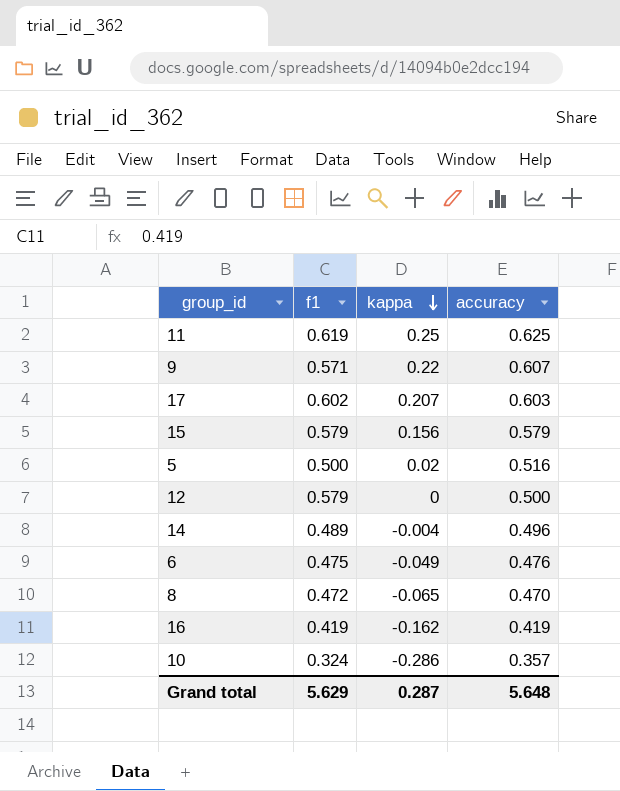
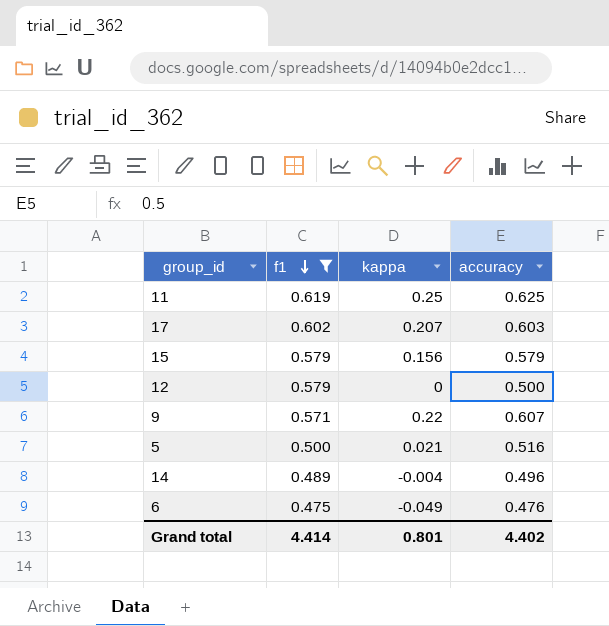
filter: none -> f1 >= 0.475
row order: kappa descending -> f1 descending
5 | kappa: 0.02 -> 0.021
Grand total | f1: 5.629 -> 4.414
Grand total | kappa: 0.287 -> 0.801
Grand total | accuracy: 5.648 -> 4.402

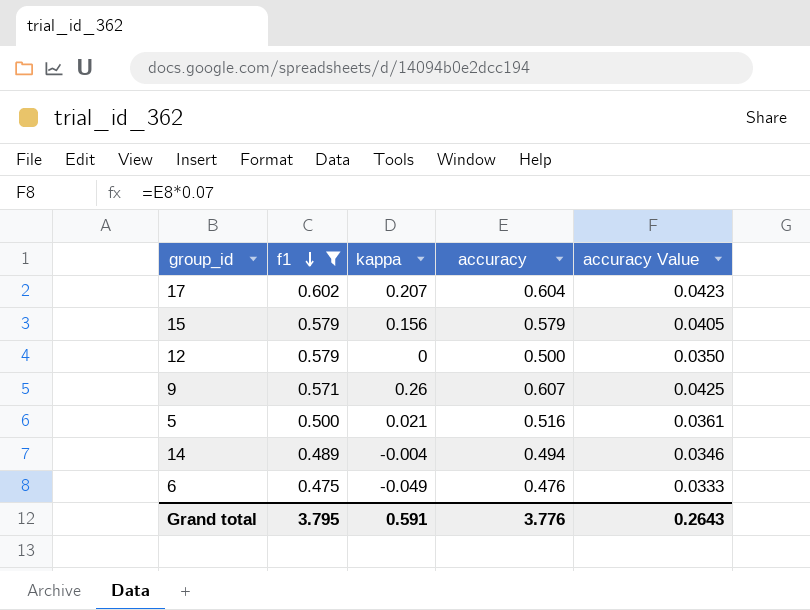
column accuracy Value | formula: none -> [accuracy] * 0.07
row 11: 0.619 | 0.25 | 0.625 -> none
17 | accuracy: 0.603 -> 0.604
9 | kappa: 0.22 -> 0.26
14 | accuracy: 0.496 -> 0.494
Grand total | f1: 4.414 -> 3.795
Grand total | kappa: 0.801 -> 0.591
Grand total | accuracy: 4.402 -> 3.776

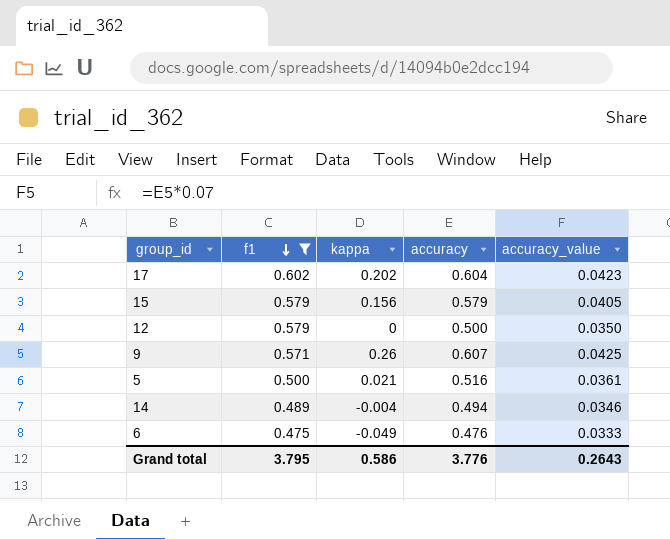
column name: accuracy Value -> accuracy_value
17 | kappa: 0.207 -> 0.202
Grand total | kappa: 0.591 -> 0.586

